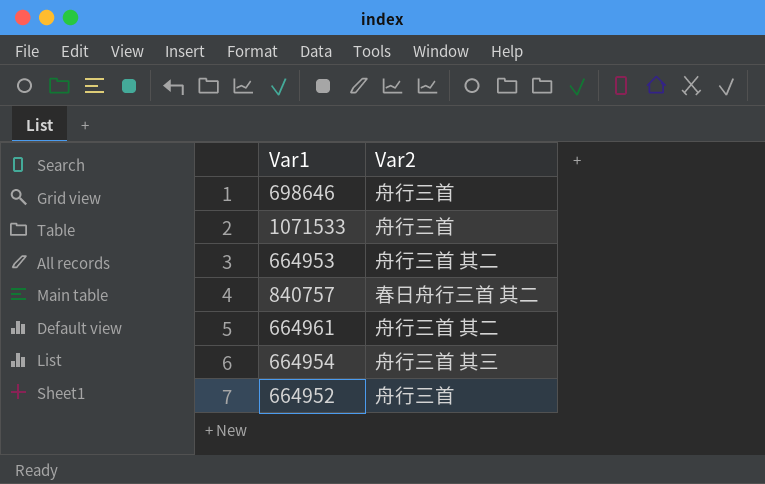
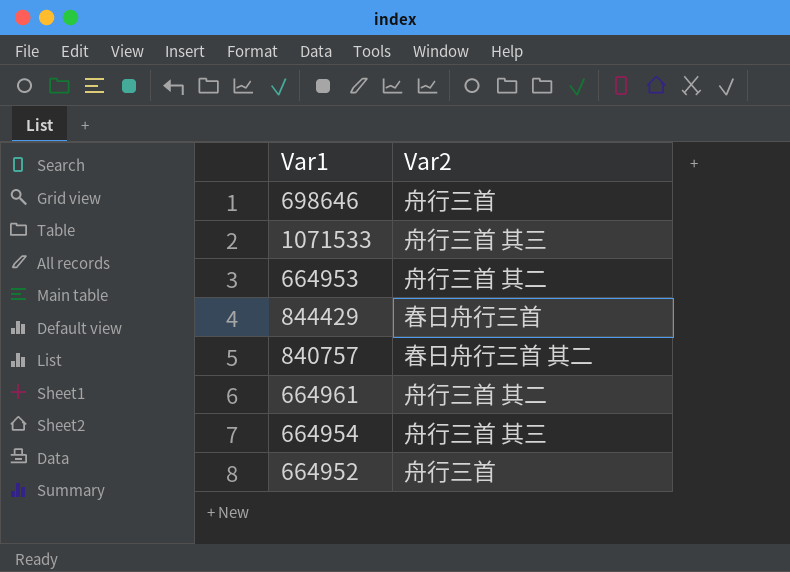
1071533 | Var2: 舟行三首 -> 舟行三首 其三
row 844429: none -> 春日舟行三首

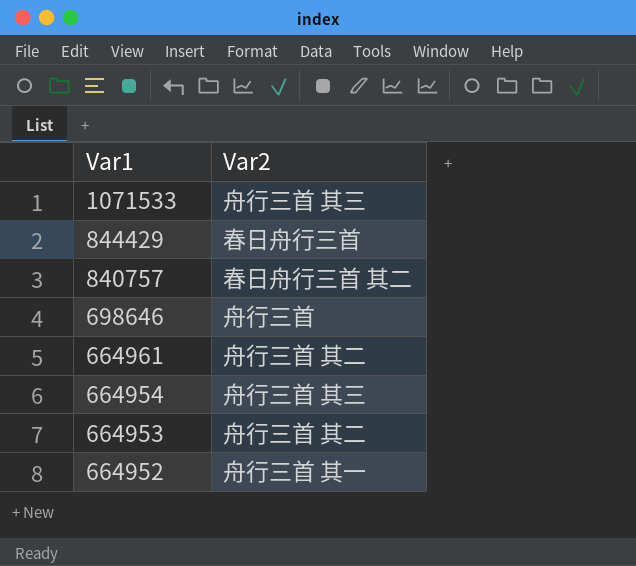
row order: none -> Var1 descending
664952 | Var2: 舟行三首 -> 舟行三首 其一

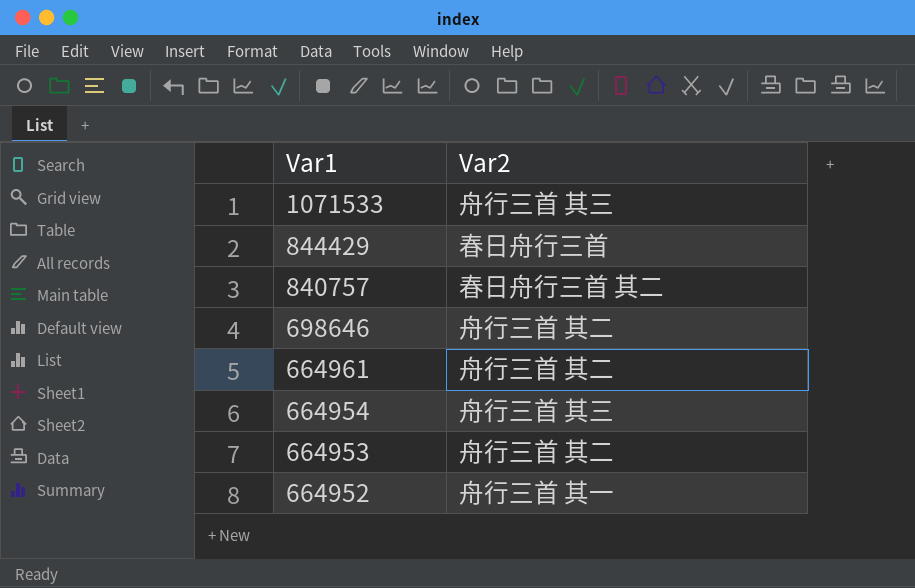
698646 | Var2: 舟行三首 -> 舟行三首 其二

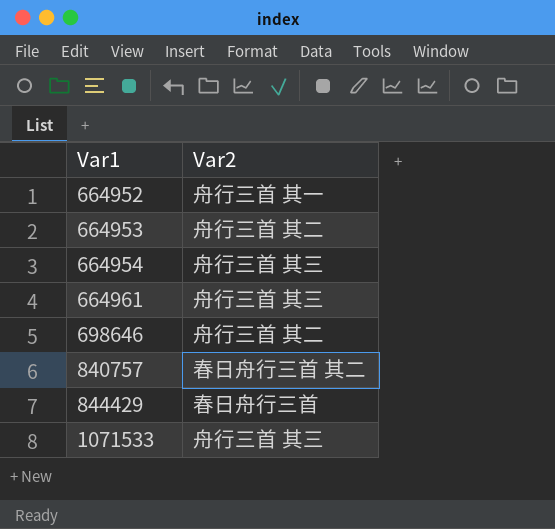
row order: Var1 descending -> Var1 ascending
664961 | Var2: 舟行三首 其二 -> 舟行三首 其三

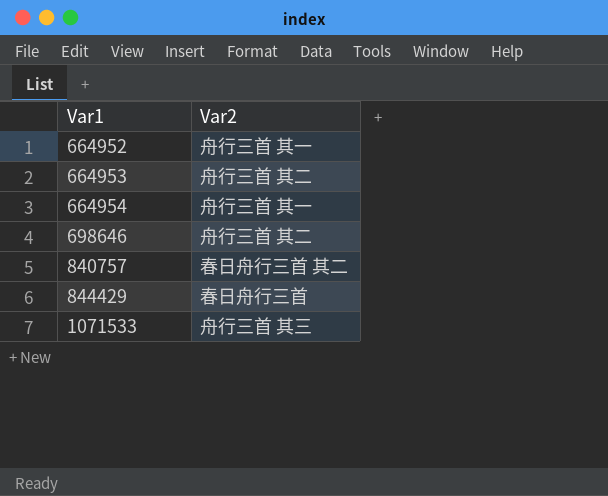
row 664961: 舟行三首 其三 -> none
664954 | Var2: 舟行三首 其三 -> 舟行三首 其一

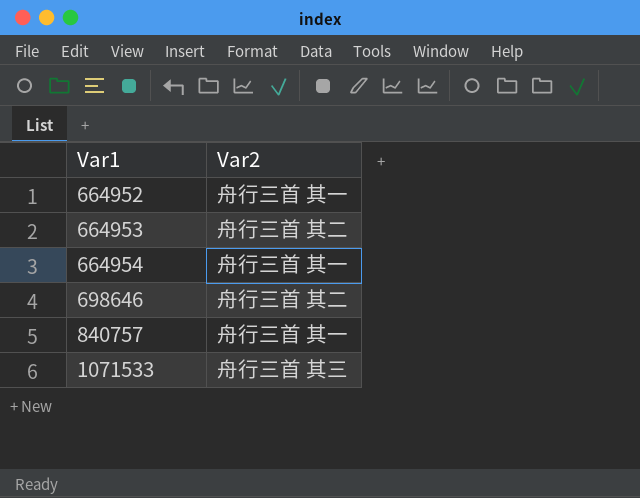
row 844429: 春日舟行三首 -> none
840757 | Var2: 春日舟行三首 其二 -> 舟行三首 其一

